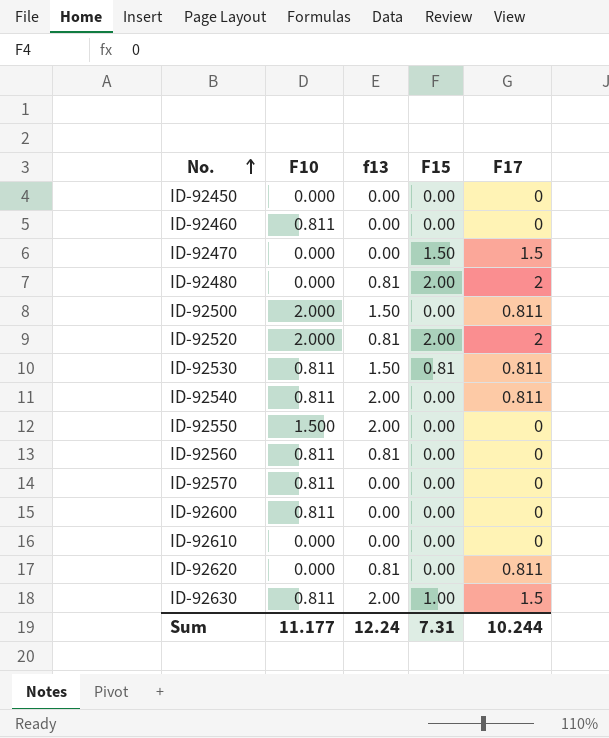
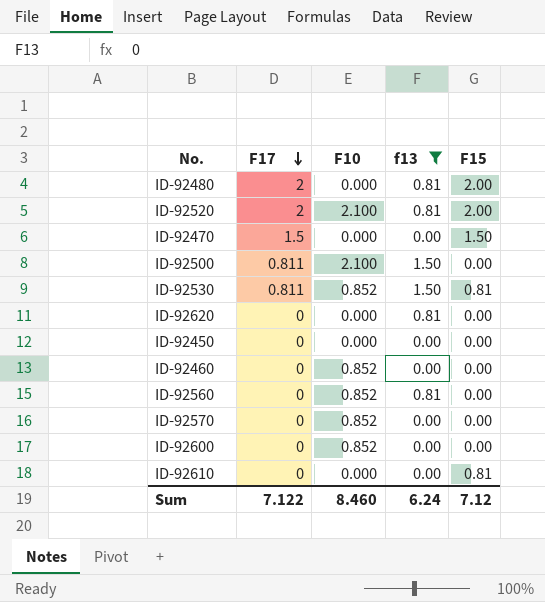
filter: none -> f13 != 2.00
row order: No. ascending -> F17 descending
column F17 | position: 5 -> 2
ID-92520 | F10: 2.000 -> 2.100
ID-92500 | F10: 2.000 -> 2.100
ID-92530 | F10: 0.811 -> 0.852
ID-92620 | F17: 0.811 -> 0
ID-92460 | F10: 0.811 -> 0.852
ID-92560 | F10: 0.811 -> 0.852
ID-92570 | F10: 0.811 -> 0.852
ID-92600 | F10: 0.811 -> 0.852
ID-92610 | F15: 0.00 -> 0.81
Sum | F17: 10.244 -> 7.122
Sum | F10: 11.177 -> 8.460
Sum | f13: 12.24 -> 6.24
Sum | F15: 7.31 -> 7.12

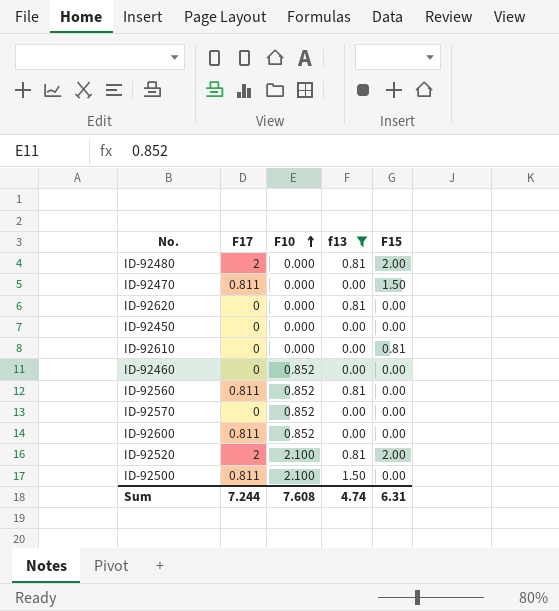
row order: F17 descending -> F10 ascending
row ID-92530: 0.811 | 0.852 | 1.50 | 0.81 -> none
ID-92470 | F17: 1.5 -> 0.811
ID-92560 | F17: 0 -> 0.811
ID-92600 | F17: 0 -> 0.811
Sum | F17: 7.122 -> 7.244
Sum | F10: 8.460 -> 7.608
Sum | f13: 6.24 -> 4.74
Sum | F15: 7.12 -> 6.31

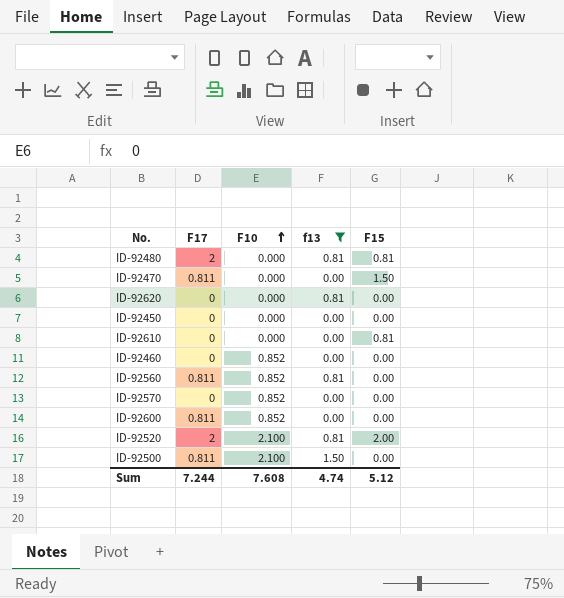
ID-92480 | F15: 2.00 -> 0.81
Sum | F15: 6.31 -> 5.12

